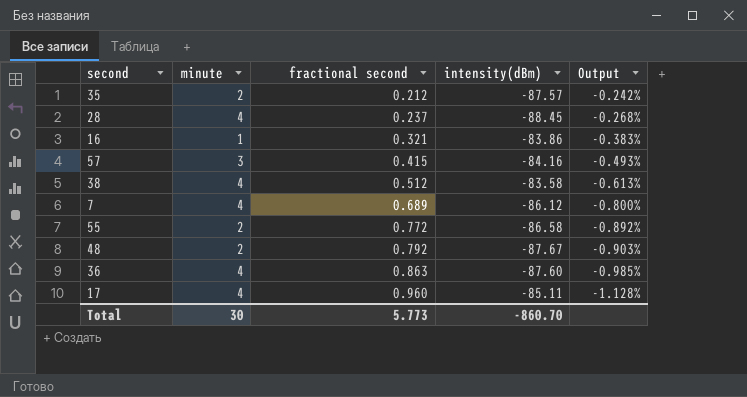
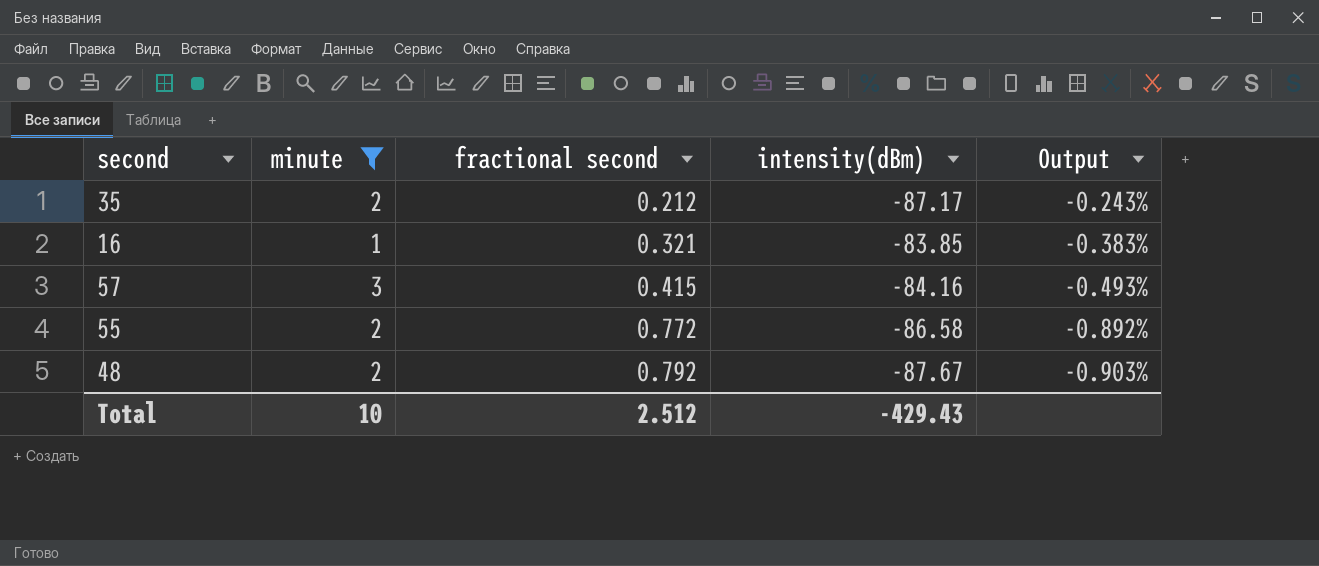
filter: none -> minute != 4
35 | intensity(dBm): -87.57 -> -87.17
35 | Output: -0.242% -> -0.243%
16 | intensity(dBm): -83.86 -> -83.85
Total | minute: 30 -> 10
Total | fractional second: 5.773 -> 2.512
Total | intensity(dBm): -860.70 -> -429.43

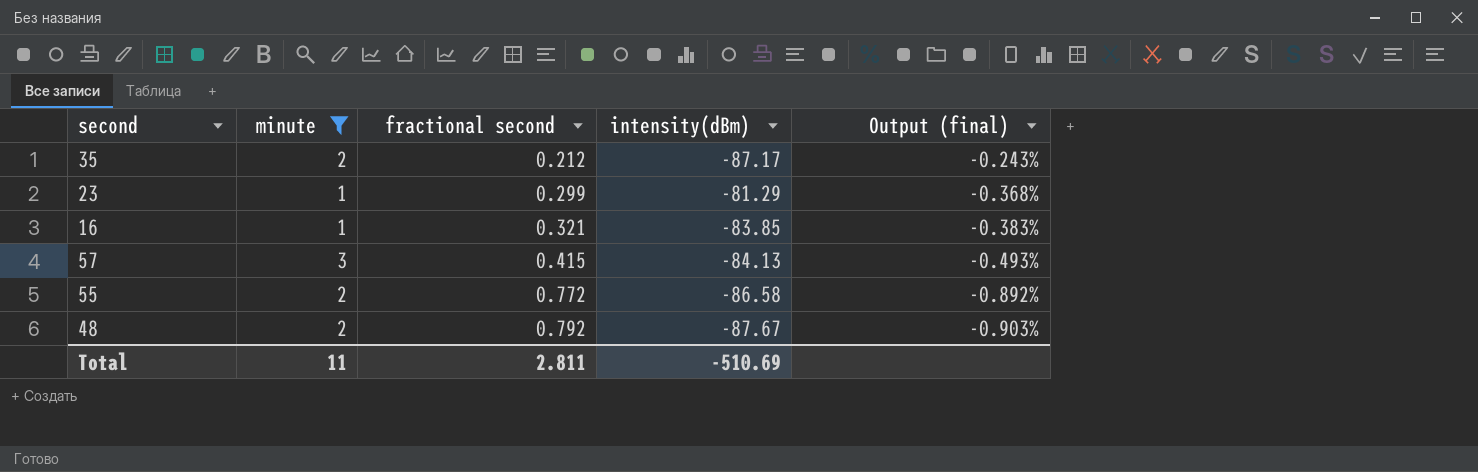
column name: Output -> Output (final)
row 23: none -> 1 | 0.299 | -81.29 | -0.368%
57 | intensity(dBm): -84.16 -> -84.13
Total | minute: 10 -> 11
Total | fractional second: 2.512 -> 2.811
Total | intensity(dBm): -429.43 -> -510.69

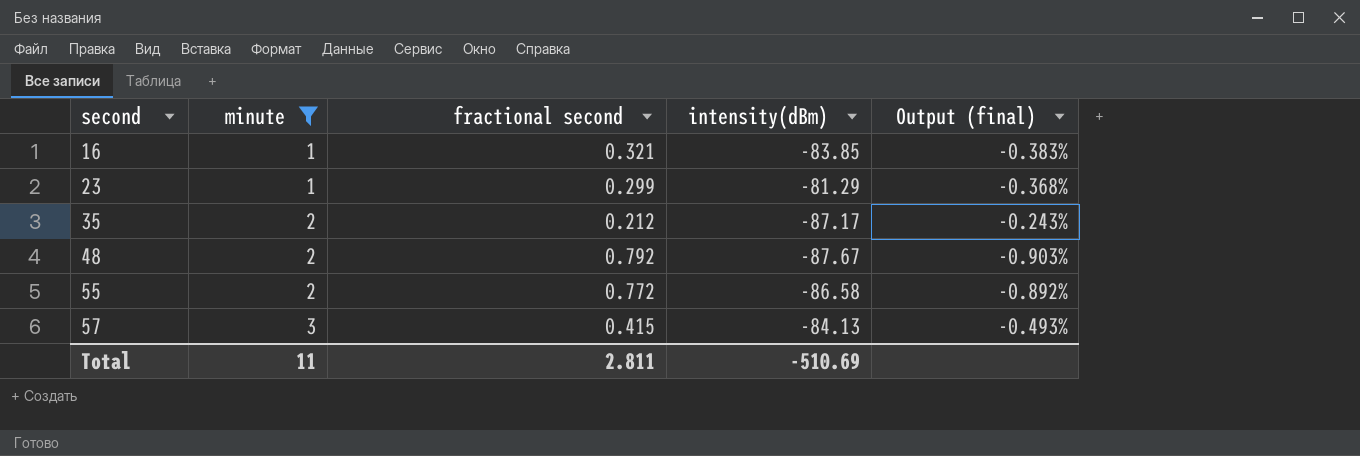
row order: fractional second ascending -> second ascending

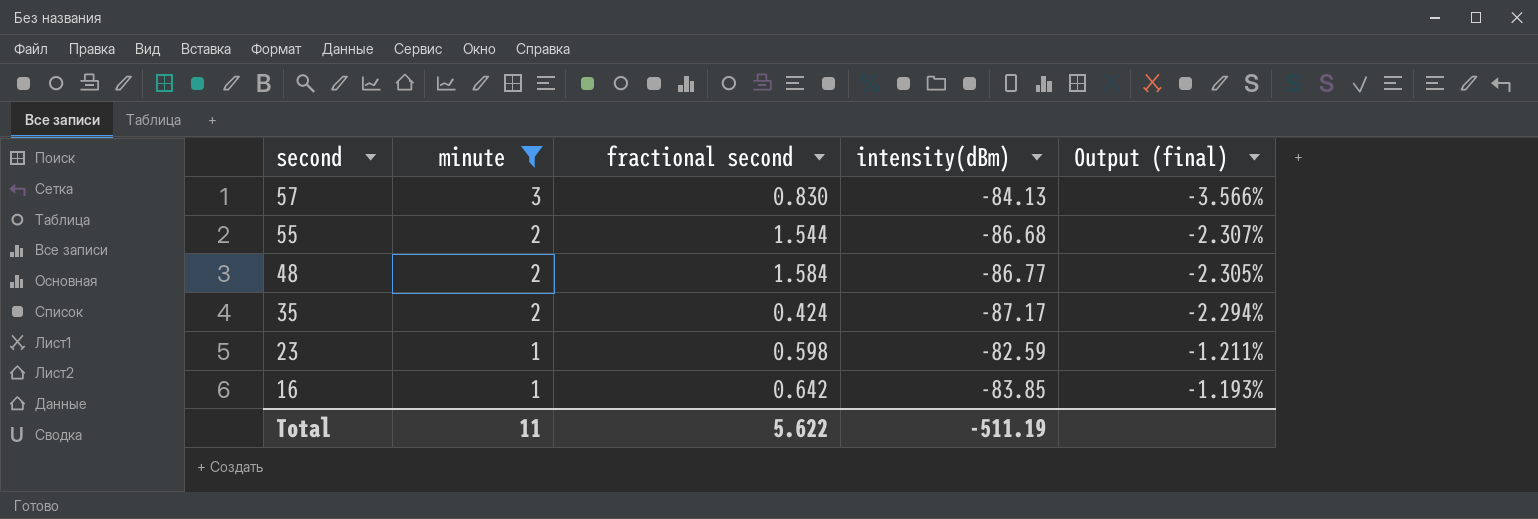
row order: second ascending -> second descending
column Output (final) | formula: [fractional second] / [intensity(dBm)] -> [minute] / [intensity(dBm)]
57 | fractional second: 0.415 -> 0.830
55 | fractional second: 0.772 -> 1.544
55 | intensity(dBm): -86.58 -> -86.68
48 | fractional second: 0.792 -> 1.584
48 | intensity(dBm): -87.67 -> -86.77
35 | fractional second: 0.212 -> 0.424
23 | fractional second: 0.299 -> 0.598
23 | intensity(dBm): -81.29 -> -82.59
16 | fractional second: 0.321 -> 0.642
Total | fractional second: 2.811 -> 5.622
Total | intensity(dBm): -510.69 -> -511.19

